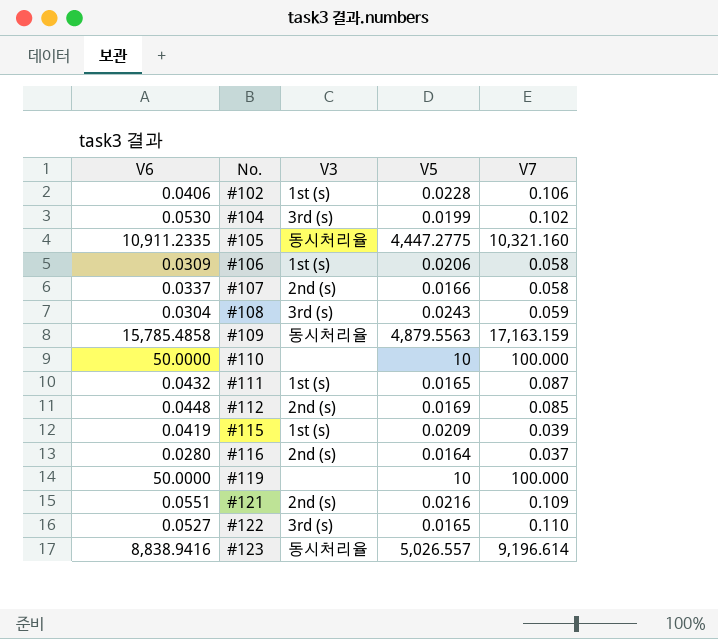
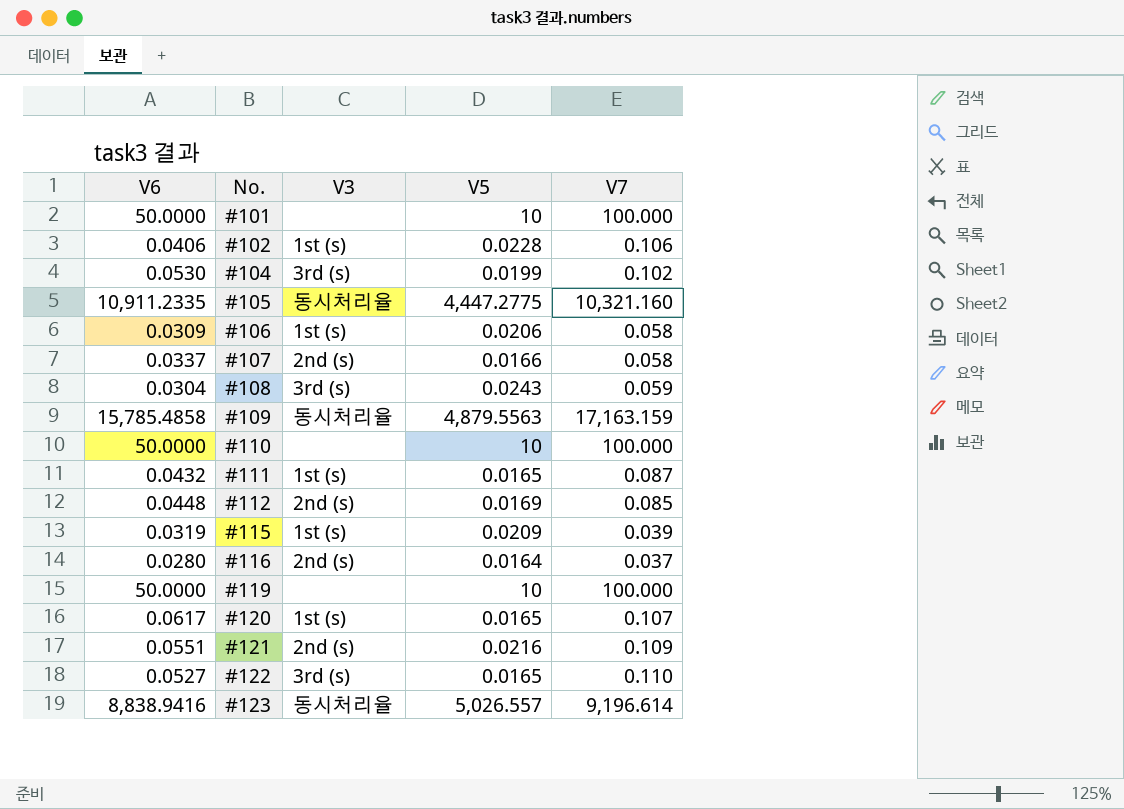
row #101: none -> 50.0000 | none | 10 | 100.000
#115 | V6: 0.0419 -> 0.0319
row #120: none -> 0.0617 | 1st (s) | 0.0165 | 0.107

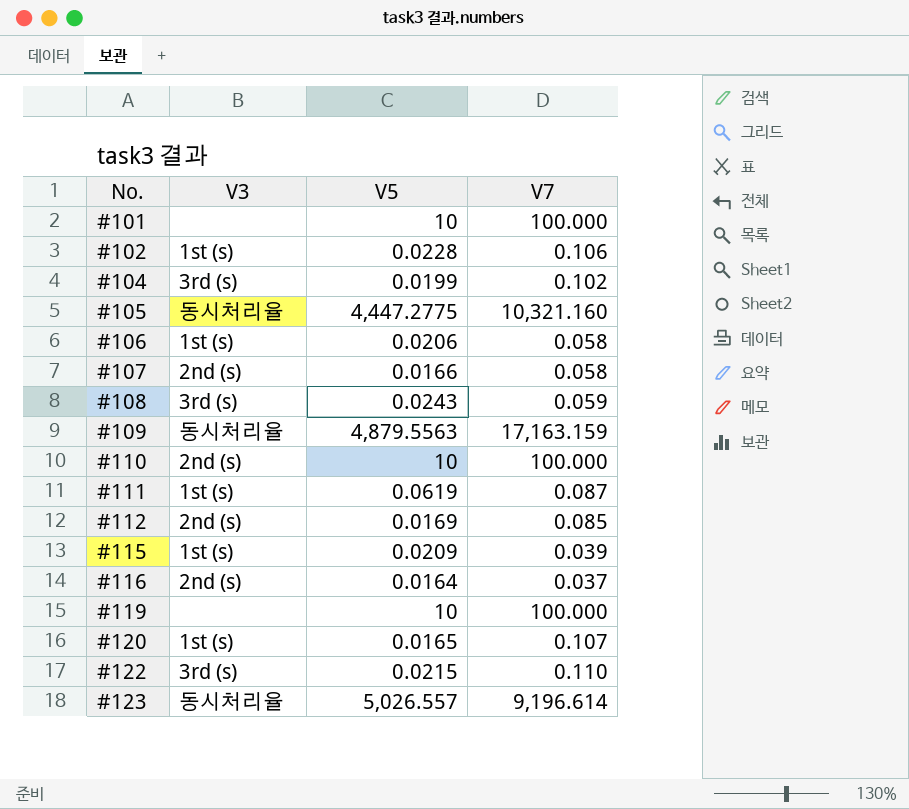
column V6 | position: 1 -> none
row #121: 0.0551 | 2nd (s) | 0.0216 | 0.109 -> none
#110 | V3: none -> 2nd (s)
#111 | V5: 0.0165 -> 0.0619
#122 | V5: 0.0165 -> 0.0215

